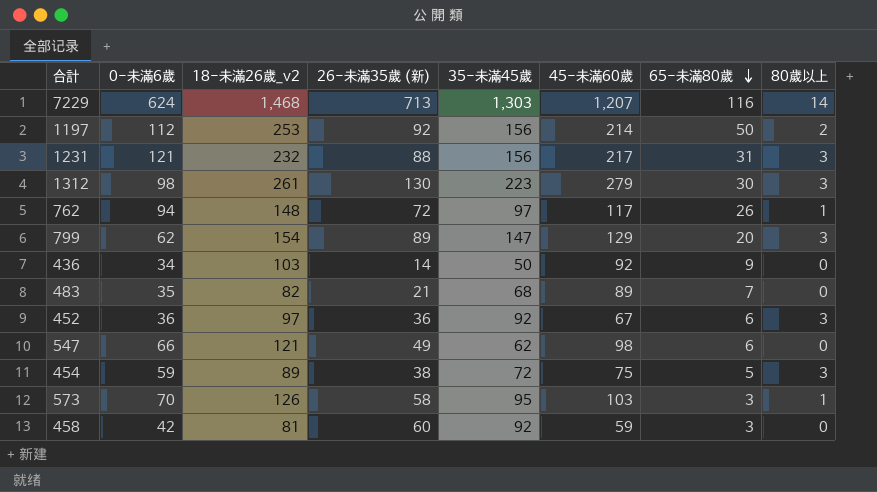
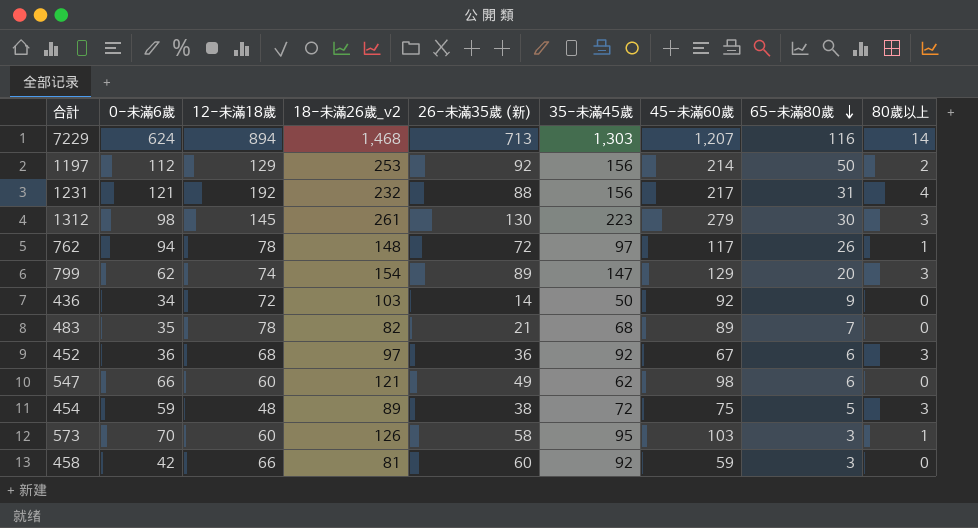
column 12-未滿18歲 | position: none -> 3
1231 | 80歲以上: 3 -> 4

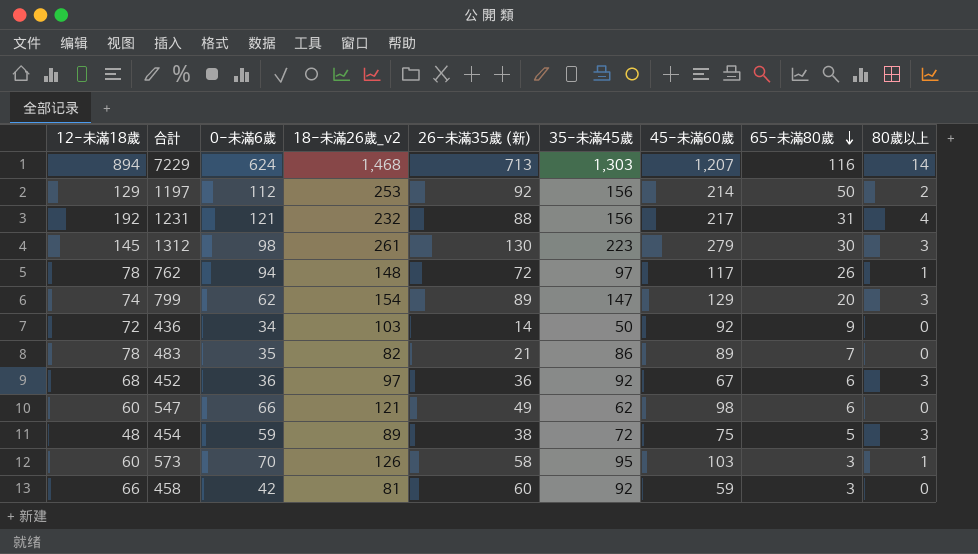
column 12-未滿18歲 | position: 3 -> 1
483 | 35-未滿45歲: 68 -> 86

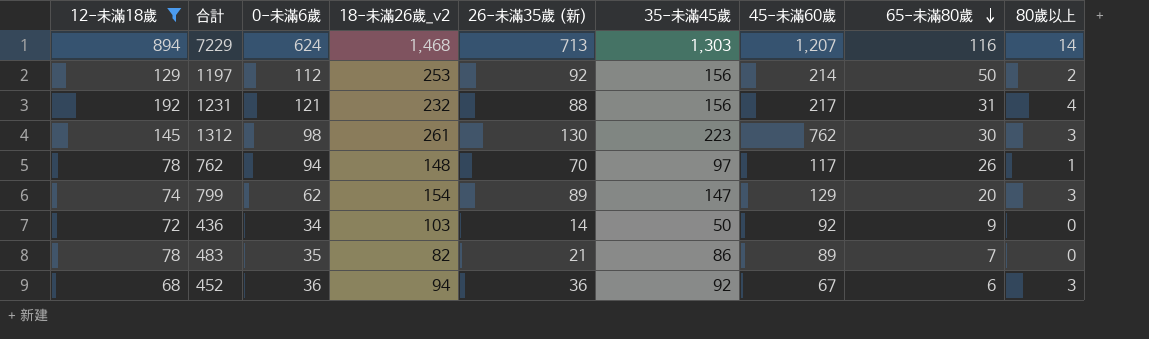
filter: none -> 12-未滿18歲 >= 68
1312 | 45-未滿60歲: 279 -> 762
762 | 26-未滿35歲 (新): 72 -> 70
452 | 18-未滿26歲_v2: 97 -> 94

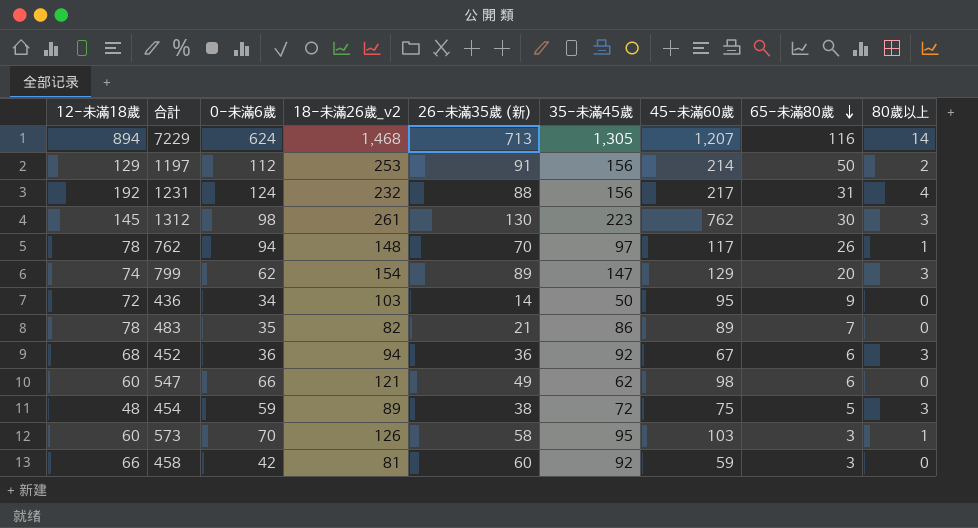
filter: 12-未滿18歲 >= 68 -> none
7229 | 35-未滿45歲: 1,303 -> 1,305
1197 | 26-未滿35歲 (新): 92 -> 91
1231 | 0-未滿6歲: 121 -> 124
436 | 45-未滿60歲: 92 -> 95

